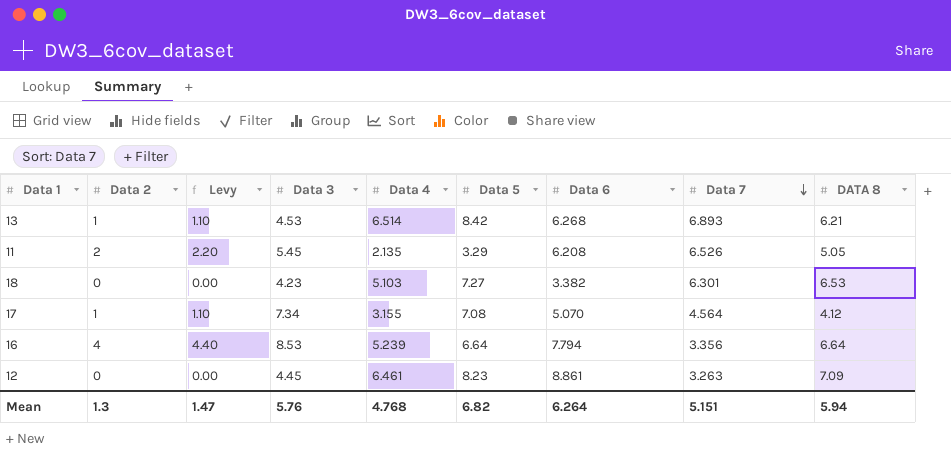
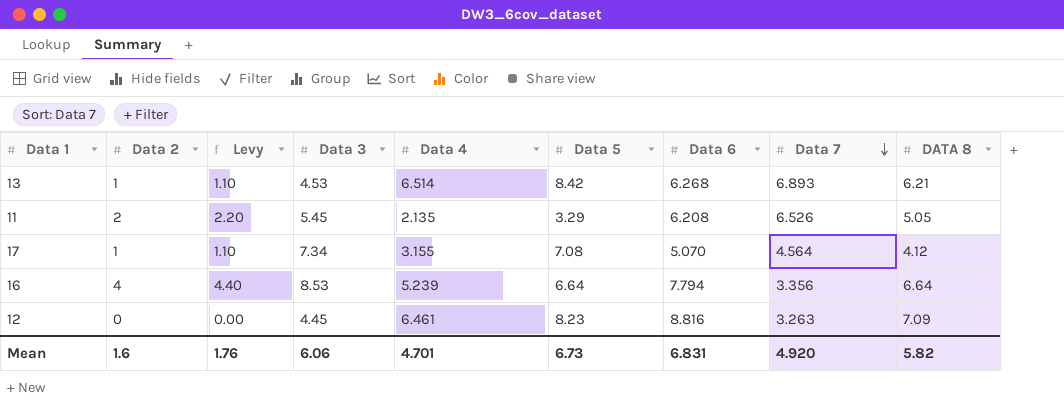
row 18: 0 | 0.00 | 4.23 | 5.103 | 7.27 | 3.382 | 6.301 | 6.53 -> none
12 | Data 6: 8.861 -> 8.816
Mean | Data 2: 1.3 -> 1.6
Mean | Levy: 1.47 -> 1.76
Mean | Data 3: 5.76 -> 6.06
Mean | Data 4: 4.768 -> 4.701
Mean | Data 5: 6.82 -> 6.73
Mean | Data 6: 6.264 -> 6.831
Mean | Data 7: 5.151 -> 4.920
Mean | DATA 8: 5.94 -> 5.82

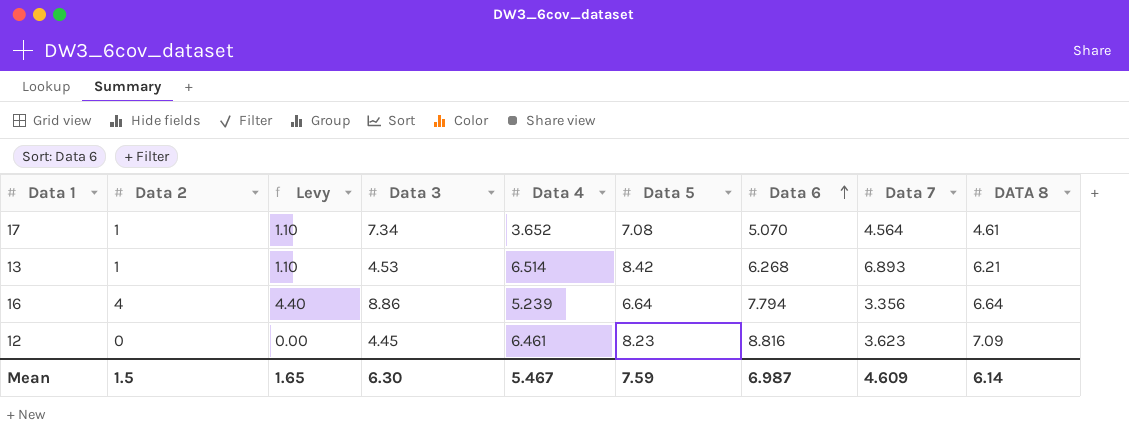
row order: Data 7 descending -> Data 6 ascending
row 11: 2 | 2.20 | 5.45 | 2.135 | 3.29 | 6.208 | 6.526 | 5.05 -> none
17 | Data 4: 3.155 -> 3.652
17 | DATA 8: 4.12 -> 4.61
16 | Data 3: 8.53 -> 8.86
12 | Data 7: 3.263 -> 3.623
Mean | Data 2: 1.6 -> 1.5
Mean | Levy: 1.76 -> 1.65
Mean | Data 3: 6.06 -> 6.30
Mean | Data 4: 4.701 -> 5.467
Mean | Data 5: 6.73 -> 7.59
Mean | Data 6: 6.831 -> 6.987
Mean | Data 7: 4.920 -> 4.609
Mean | DATA 8: 5.82 -> 6.14

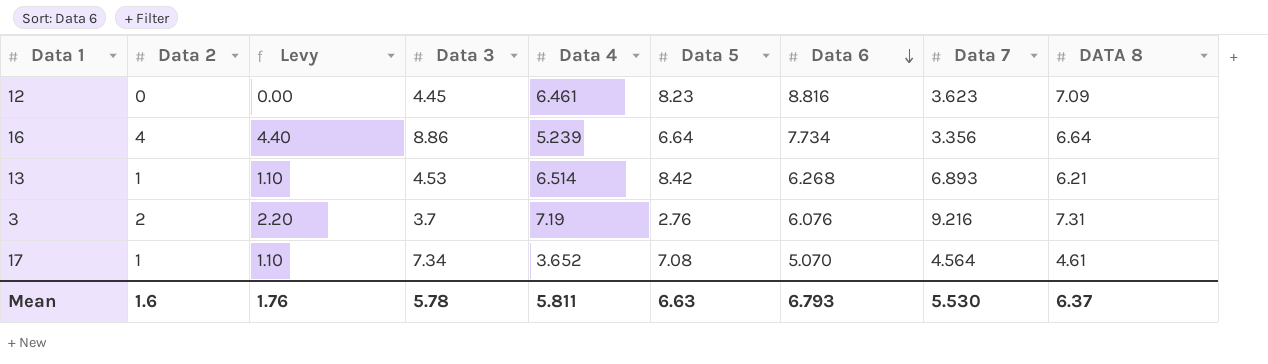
row order: Data 6 ascending -> Data 6 descending
16 | Data 6: 7.794 -> 7.734
row 3: none -> 2 | 2.20 | 3.7 | 7.19 | 2.76 | 6.076 | 9.216 | 7.31
Mean | Data 2: 1.5 -> 1.6
Mean | Levy: 1.65 -> 1.76
Mean | Data 3: 6.30 -> 5.78
Mean | Data 4: 5.467 -> 5.811
Mean | Data 5: 7.59 -> 6.63
Mean | Data 6: 6.987 -> 6.793
Mean | Data 7: 4.609 -> 5.530
Mean | DATA 8: 6.14 -> 6.37

